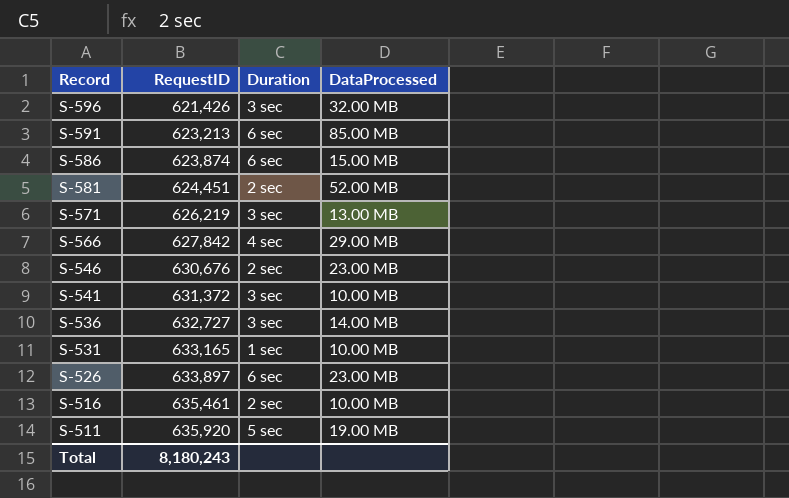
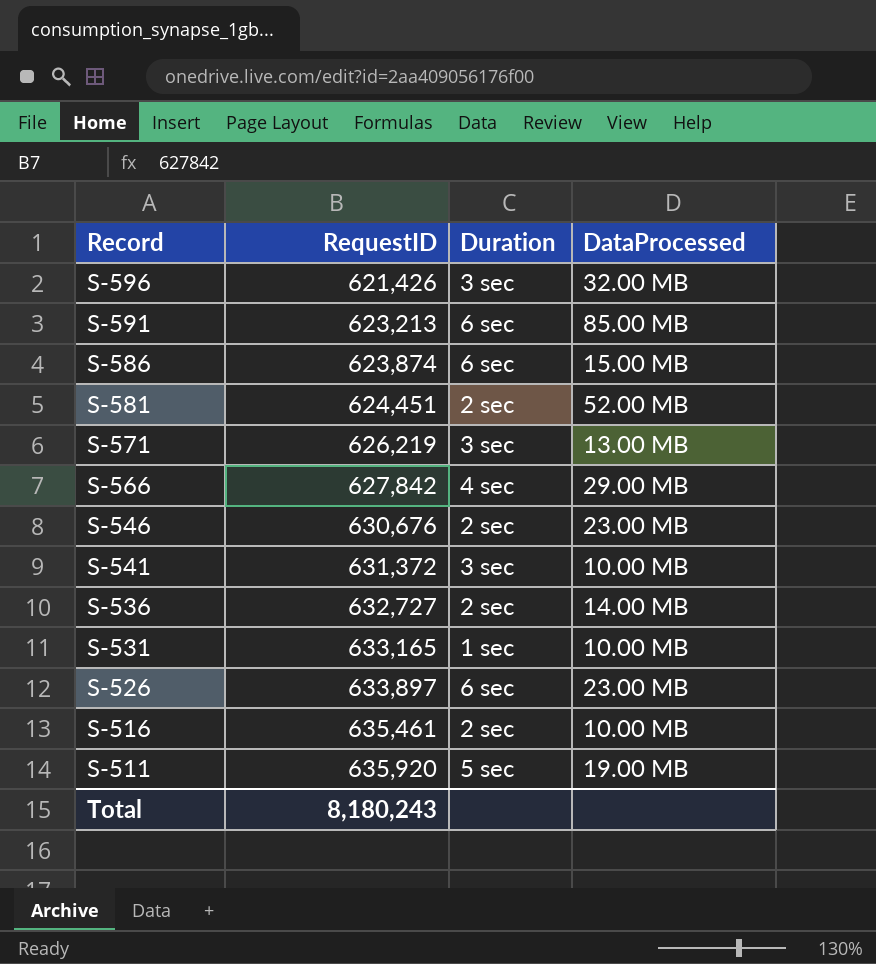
S-536 | Duration: 3 sec -> 2 sec

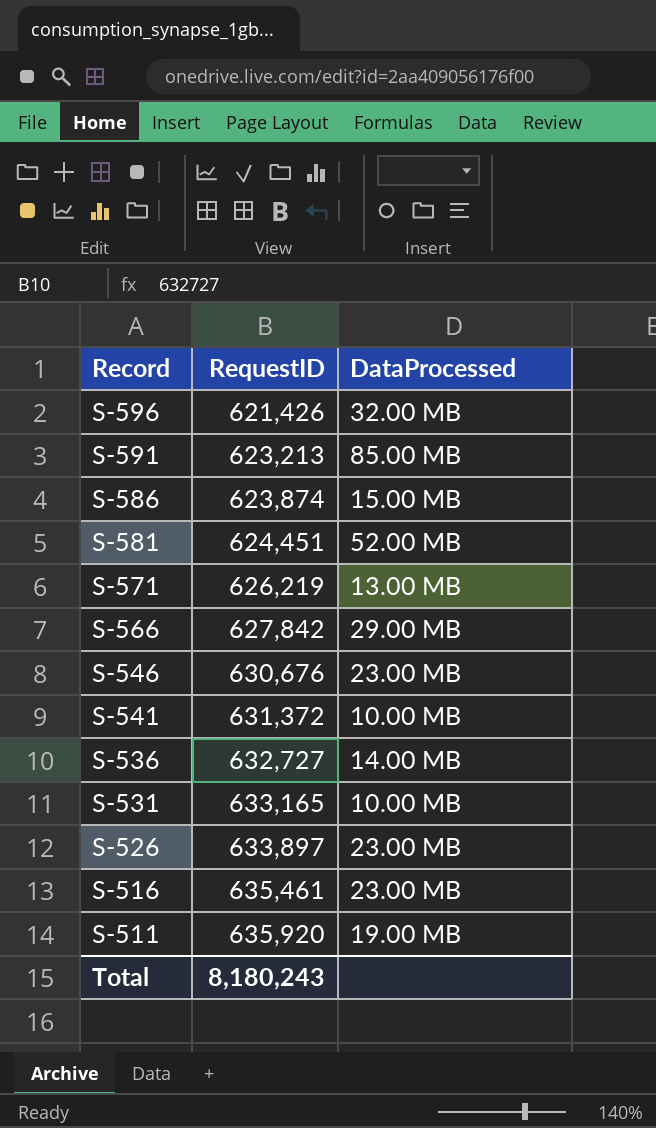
column Duration | position: 3 -> none
S-516 | DataProcessed: 10.00 MB -> 23.00 MB

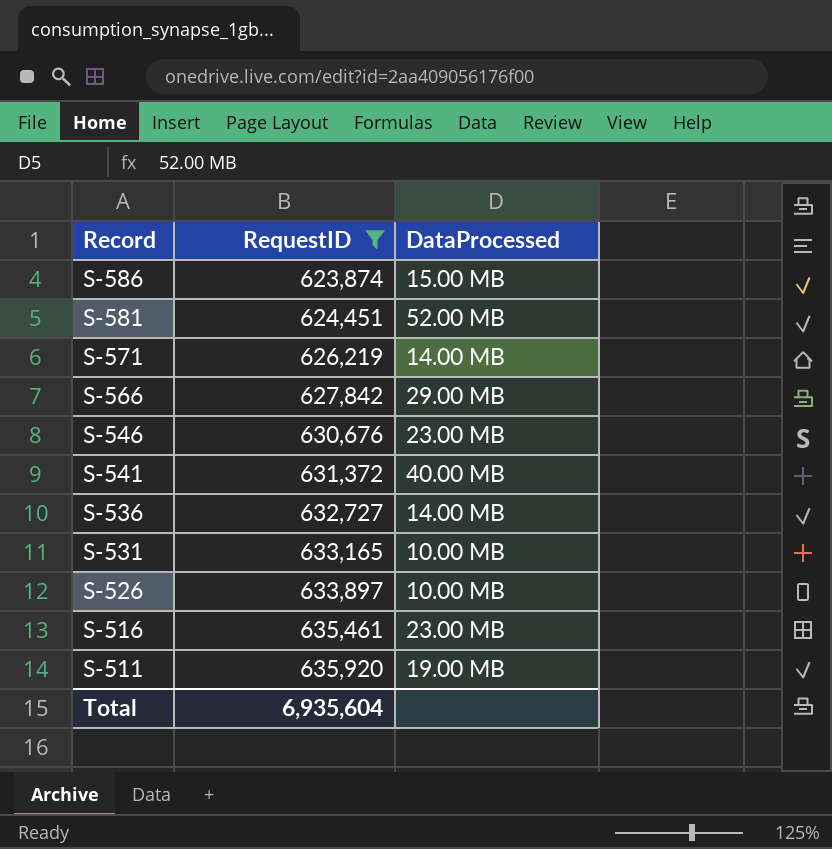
filter: none -> RequestID >= 623,874
S-571 | DataProcessed: 13.00 MB -> 14.00 MB
S-541 | DataProcessed: 10.00 MB -> 40.00 MB
S-526 | DataProcessed: 23.00 MB -> 10.00 MB
Total | RequestID: 8,180,243 -> 6,935,604

